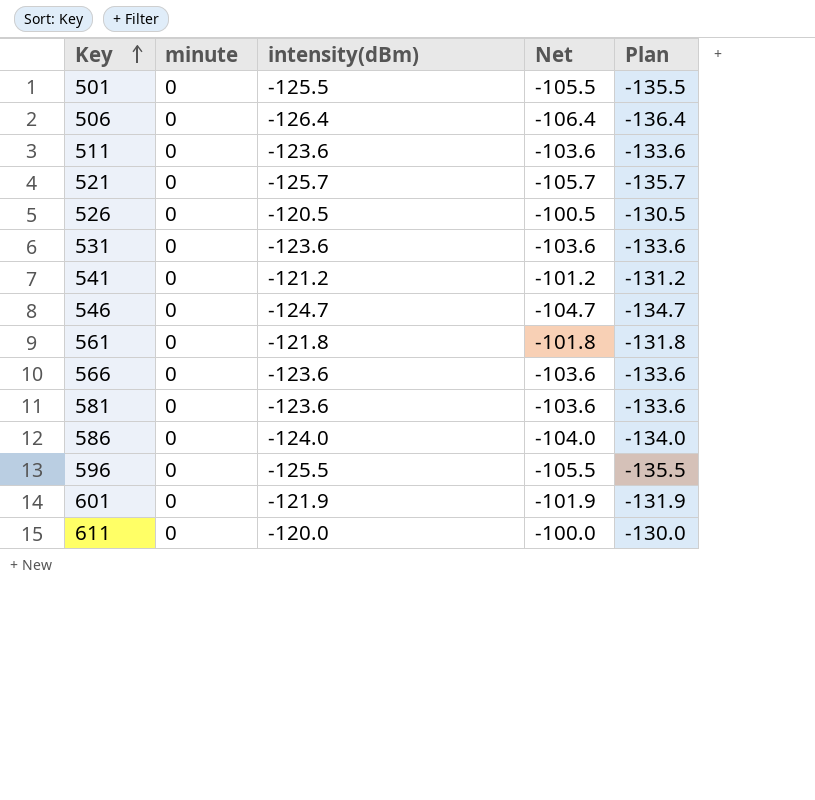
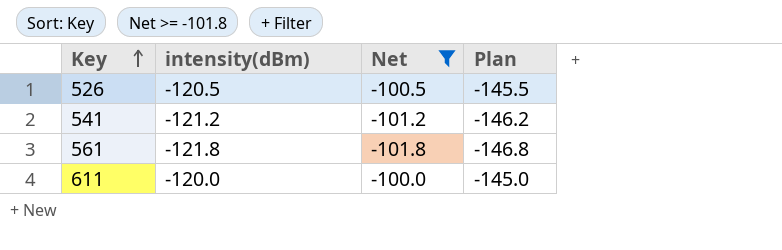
filter: none -> Net >= -101.8
column minute | position: 2 -> none
column Plan | formula: [intensity(dBm)] - 10 -> [intensity(dBm)] - 25

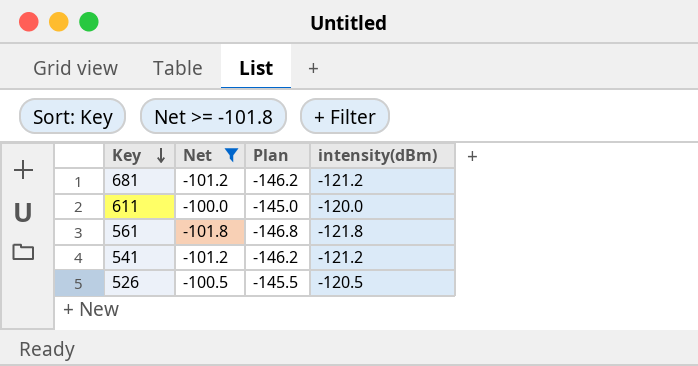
row order: Key ascending -> Key descending
column intensity(dBm) | position: 2 -> 4
row 681: none -> -101.2 | -146.2 | -121.2

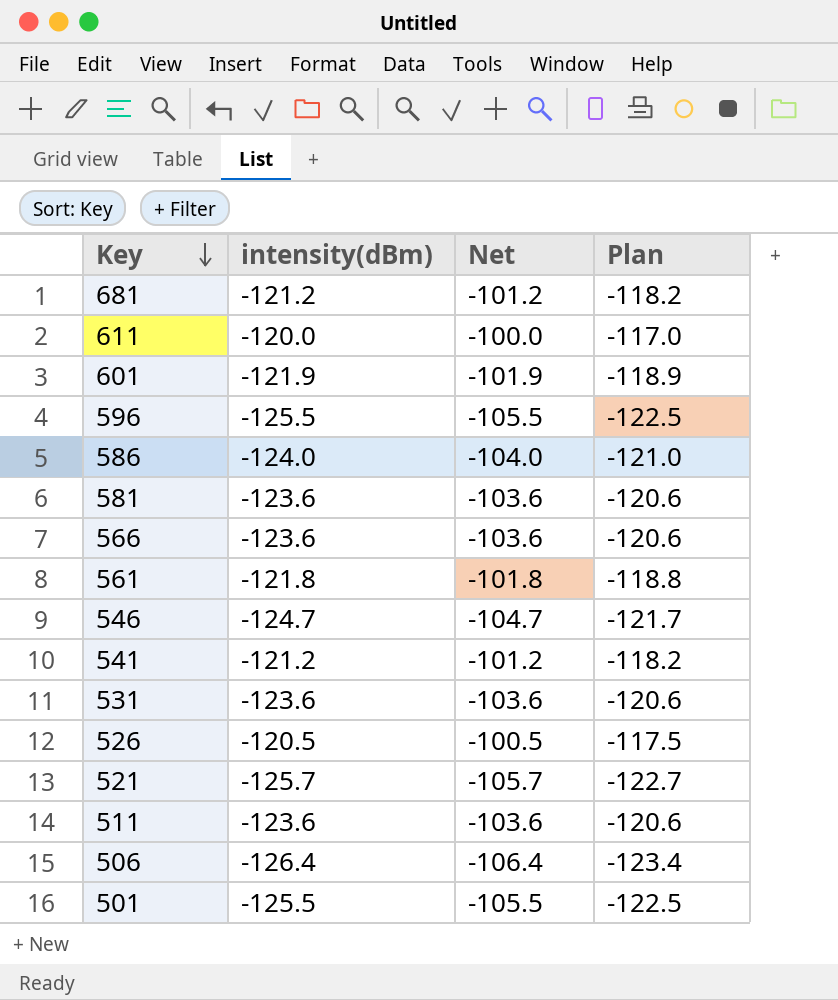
filter: Net >= -101.8 -> none
column intensity(dBm) | position: 4 -> 2
column Plan | formula: [intensity(dBm)] - 25 -> [intensity(dBm)] + 3

